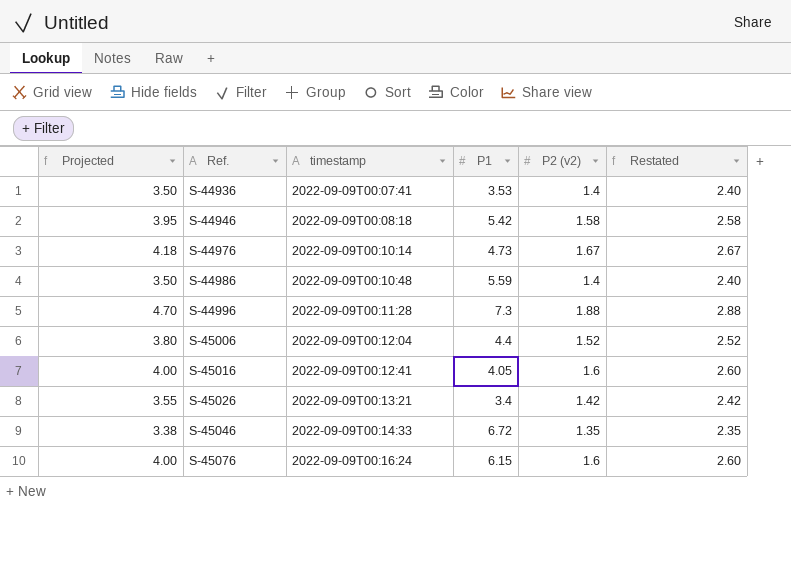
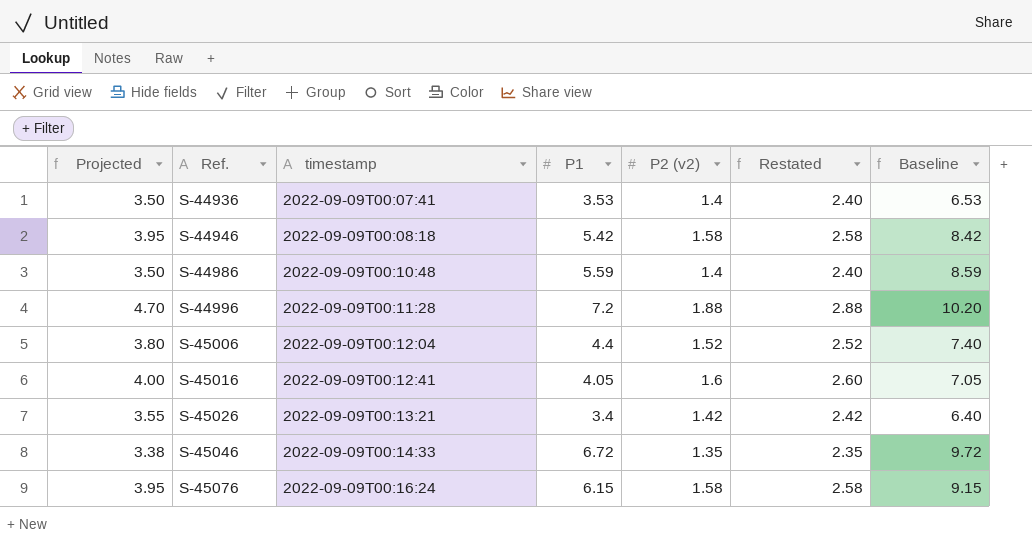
column Baseline | formula: none -> [P1] + 3
row S-44976: 4.18 | 2022-09-09T00:10:14 | 4.73 | 1.67 | 2.67 -> none
S-44996 | P1: 7.3 -> 7.2
S-45076 | Projected: 4.00 -> 3.95
S-45076 | P2 (v2): 1.6 -> 1.58
S-45076 | Restated: 2.60 -> 2.58

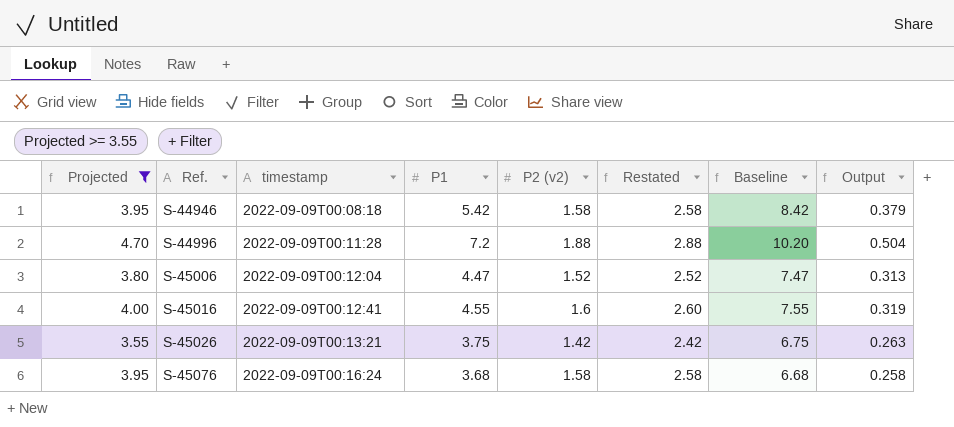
filter: none -> Projected >= 3.55
column Output | formula: none -> [P1] * 0.07
S-45006 | P1: 4.4 -> 4.47
S-45006 | Baseline: 7.40 -> 7.47
S-45016 | P1: 4.05 -> 4.55
S-45016 | Baseline: 7.05 -> 7.55
S-45026 | P1: 3.4 -> 3.75
S-45026 | Baseline: 6.40 -> 6.75
S-45076 | P1: 6.15 -> 3.68
S-45076 | Baseline: 9.15 -> 6.68

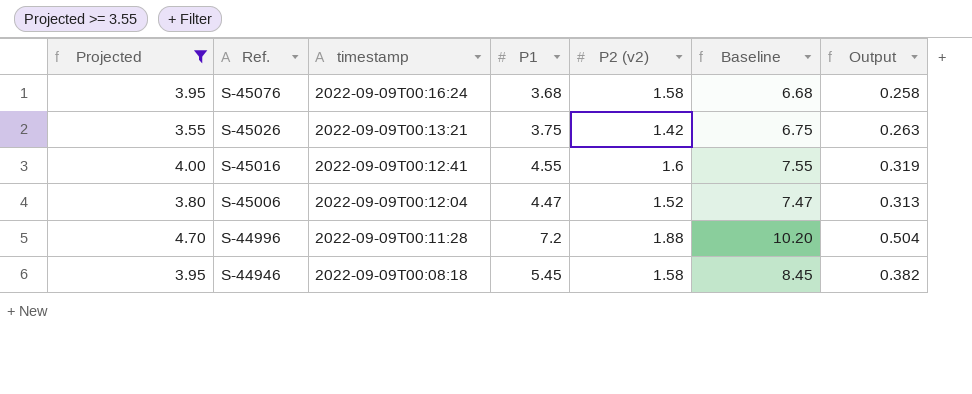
row order: Ref. ascending -> Ref. descending
column Restated | formula: [P2 (v2)] + 1 -> none
S-44946 | P1: 5.42 -> 5.45
S-44946 | Baseline: 8.42 -> 8.45
S-44946 | Output: 0.379 -> 0.382

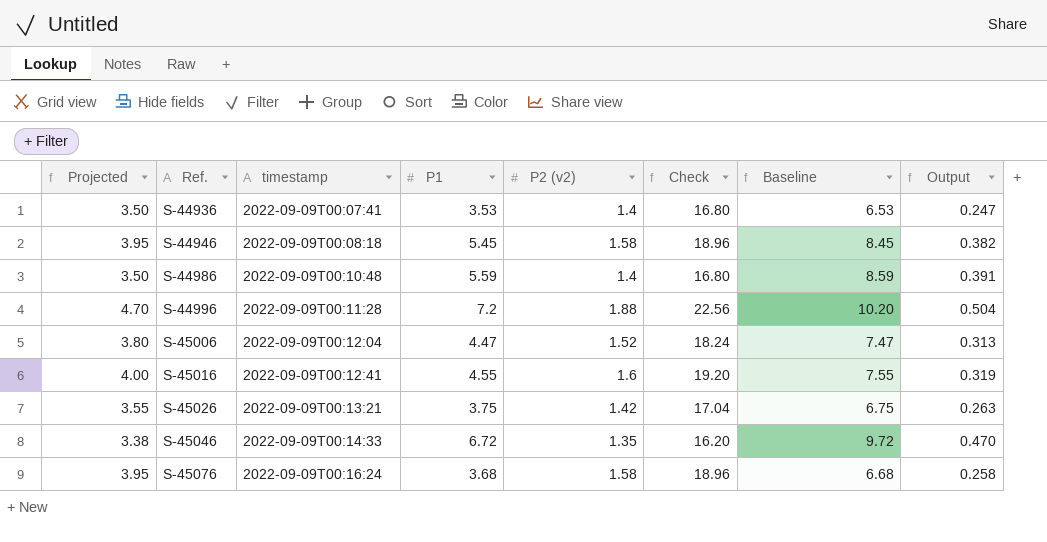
filter: Projected >= 3.55 -> none
row order: Ref. descending -> Ref. ascending
column Check | formula: none -> [P2 (v2)] * 12

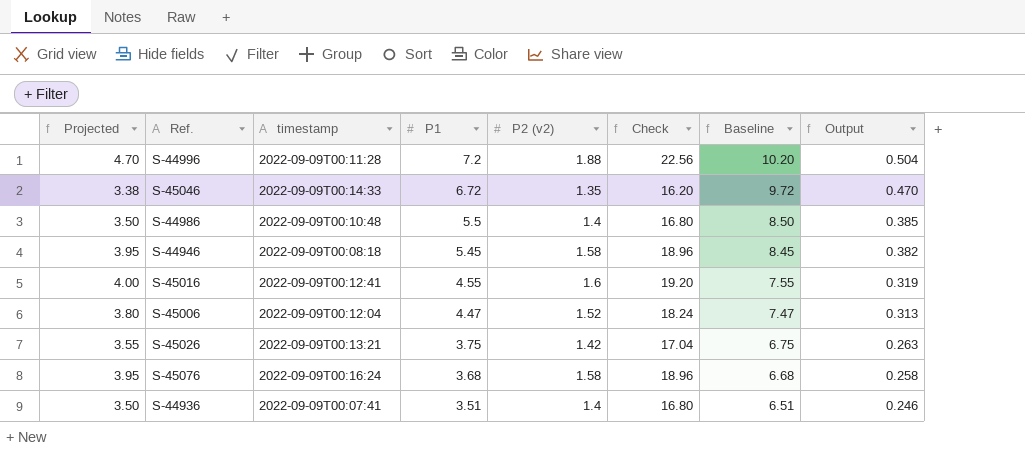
row order: Ref. ascending -> P1 descending
S-44986 | P1: 5.59 -> 5.5
S-44986 | Baseline: 8.59 -> 8.50
S-44986 | Output: 0.391 -> 0.385
S-44936 | P1: 3.53 -> 3.51
S-44936 | Baseline: 6.53 -> 6.51
S-44936 | Output: 0.247 -> 0.246

